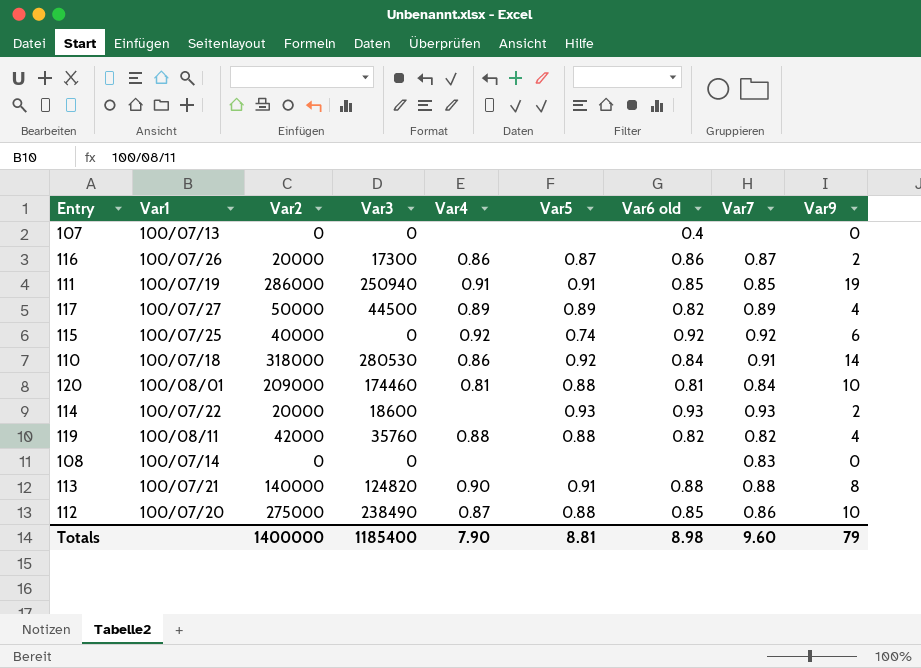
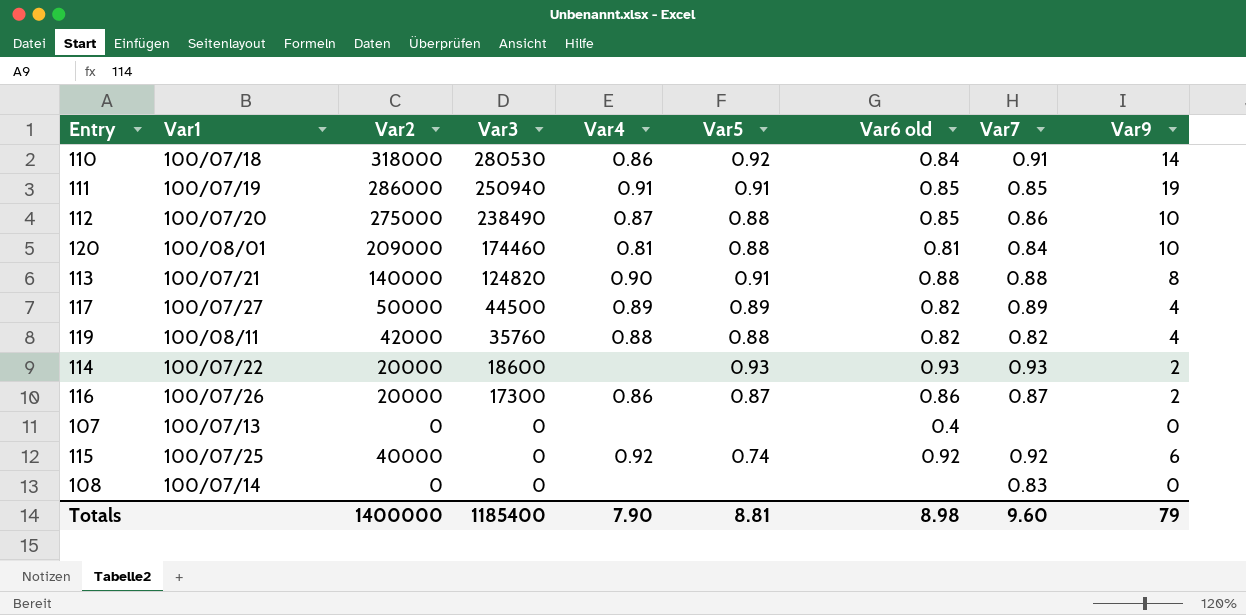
row order: none -> Var3 descending

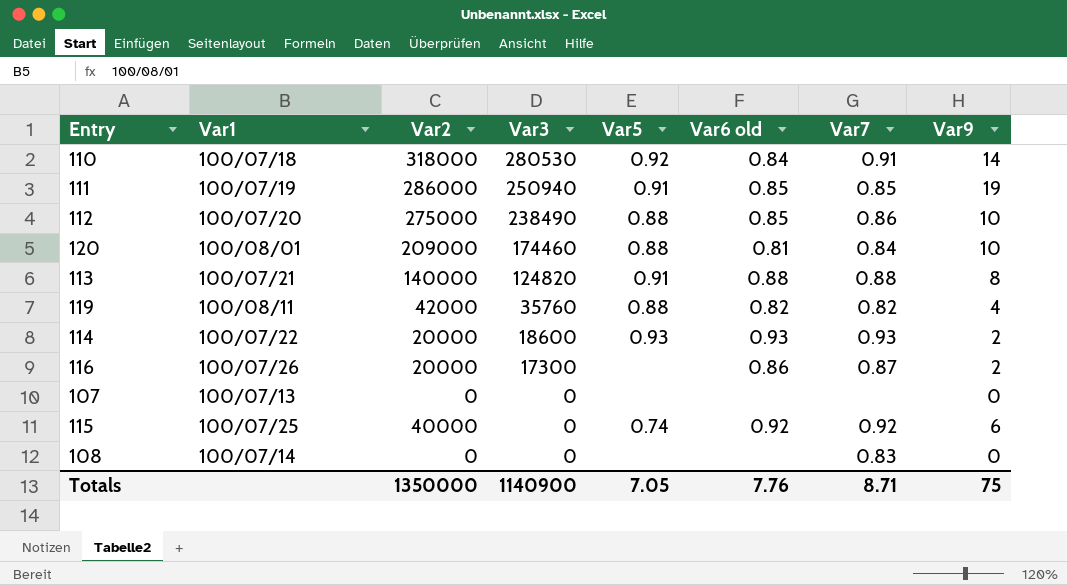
column Var4 | position: 5 -> none
row 117: 100/07/27 | 50000 | 44500 | 0.89 | 0.89 | 0.82 | 0.89 | 4 -> none
116 | Var5: 0.87 -> none
107 | Var6 old: 0.4 -> none
Totals | Var2: 1400000 -> 1350000
Totals | Var3: 1185400 -> 1140900
Totals | Var5: 8.81 -> 7.05
Totals | Var6 old: 8.98 -> 7.76
Totals | Var7: 9.60 -> 8.71
Totals | Var9: 79 -> 75

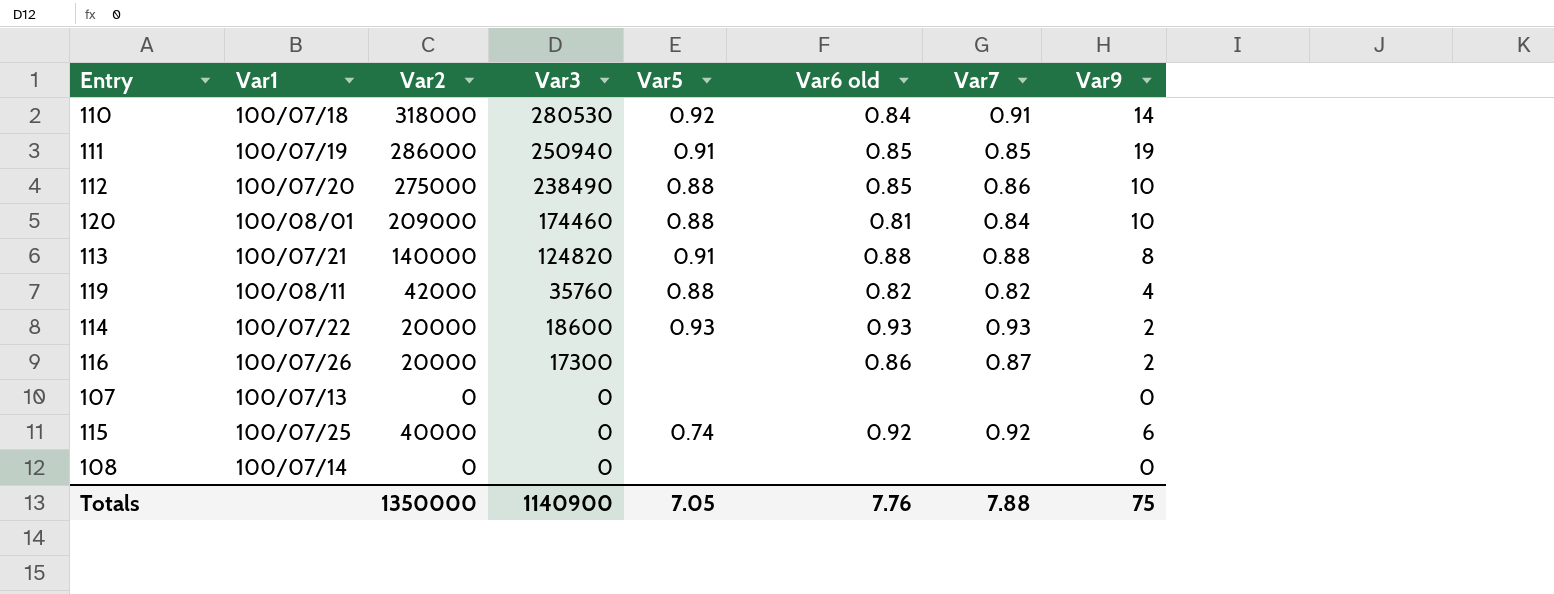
108 | Var7: 0.83 -> none
Totals | Var7: 8.71 -> 7.88

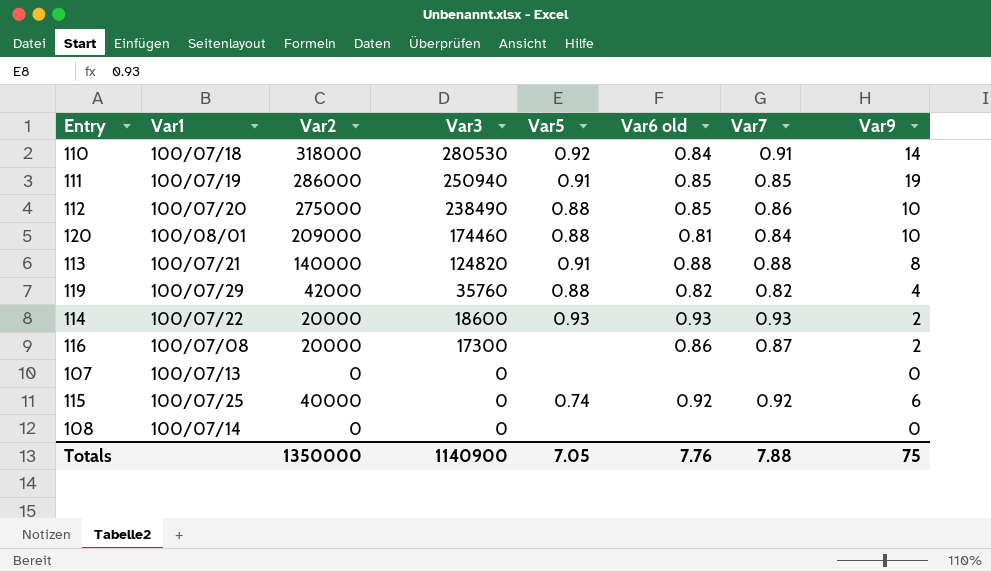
119 | Var1: 100/08/11 -> 100/07/29
116 | Var1: 100/07/26 -> 100/07/08

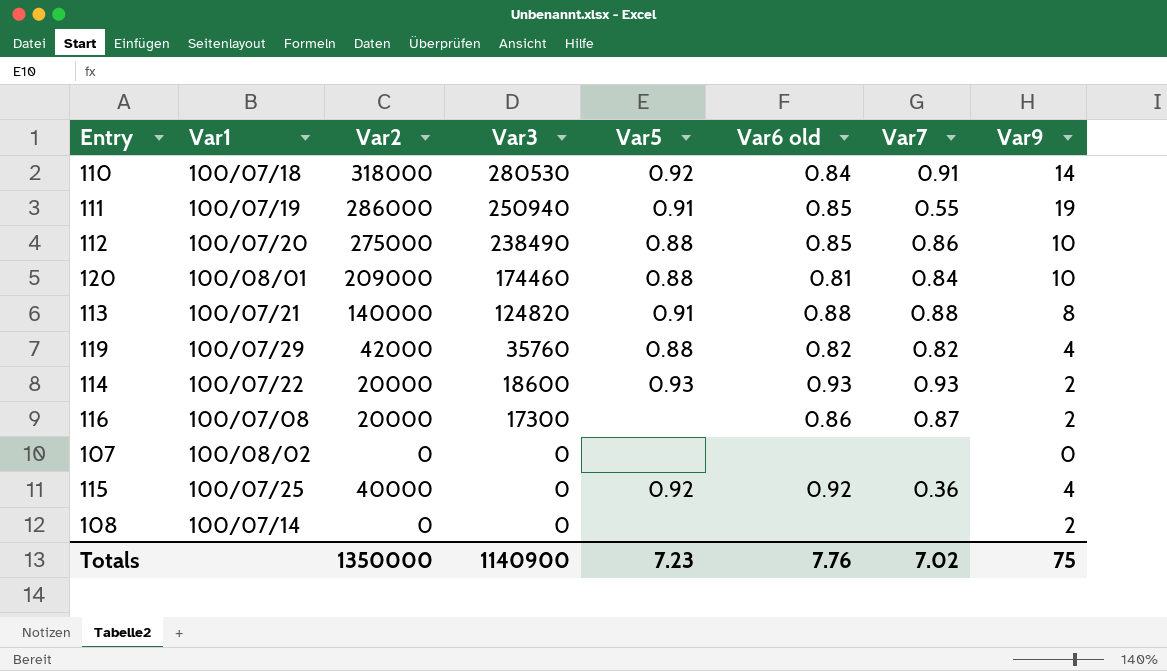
111 | Var7: 0.85 -> 0.55
107 | Var1: 100/07/13 -> 100/08/02
115 | Var5: 0.74 -> 0.92
115 | Var7: 0.92 -> 0.36
115 | Var9: 6 -> 4
108 | Var9: 0 -> 2
Totals | Var5: 7.05 -> 7.23
Totals | Var7: 7.88 -> 7.02

